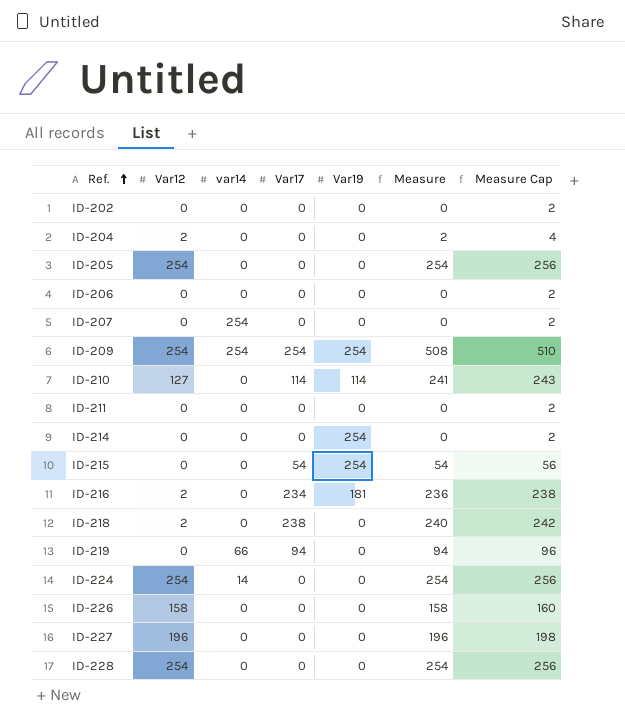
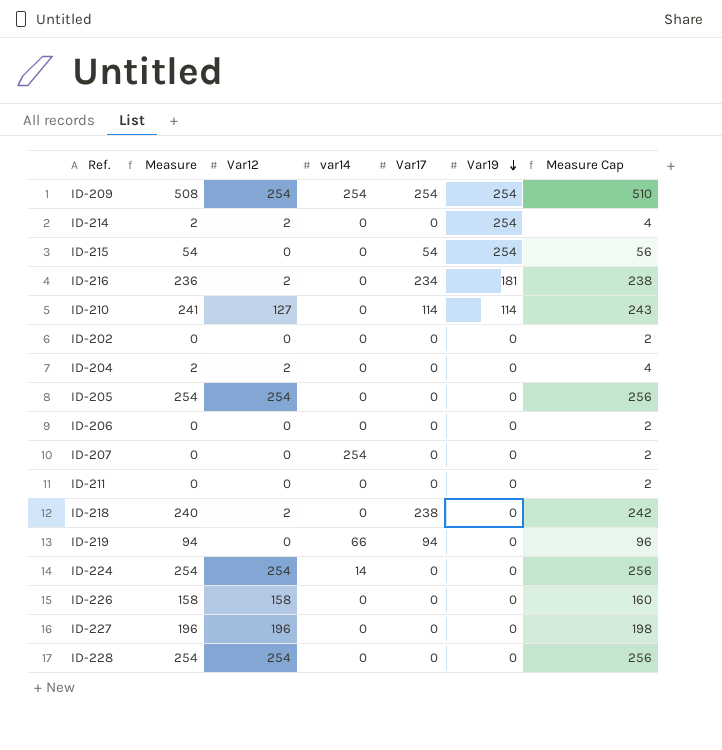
row order: Ref. ascending -> Var19 descending
column Measure | position: 6 -> 2
ID-214 | Measure: 0 -> 2
ID-214 | Var12: 0 -> 2
ID-214 | Measure Cap: 2 -> 4

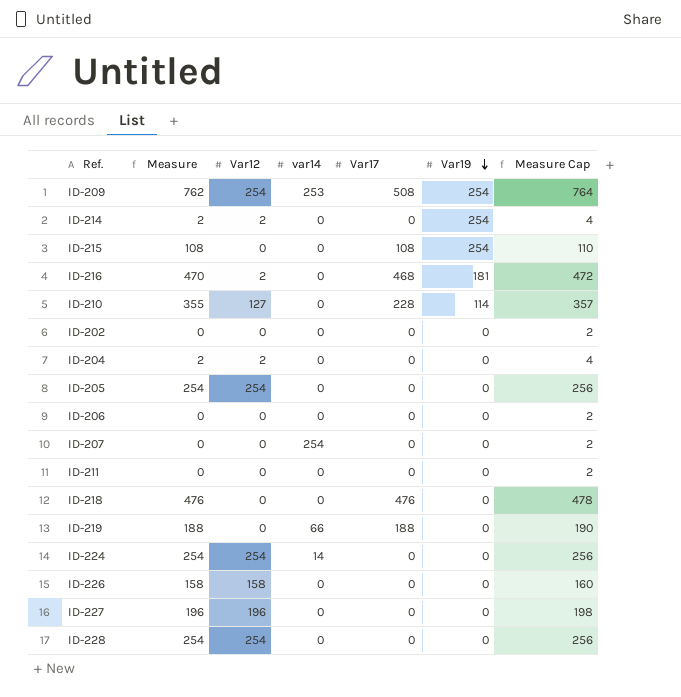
ID-209 | Measure: 508 -> 762
ID-209 | var14: 254 -> 253
ID-209 | Var17: 254 -> 508
ID-209 | Measure Cap: 510 -> 764
ID-215 | Measure: 54 -> 108
ID-215 | Var17: 54 -> 108
ID-215 | Measure Cap: 56 -> 110
ID-216 | Measure: 236 -> 470
ID-216 | Var17: 234 -> 468
ID-216 | Measure Cap: 238 -> 472
ID-210 | Measure: 241 -> 355
ID-210 | Var17: 114 -> 228
ID-210 | Measure Cap: 243 -> 357
ID-218 | Measure: 240 -> 476
ID-218 | Var12: 2 -> 0
ID-218 | Var17: 238 -> 476
ID-218 | Measure Cap: 242 -> 478
ID-219 | Measure: 94 -> 188
ID-219 | Var17: 94 -> 188
ID-219 | Measure Cap: 96 -> 190

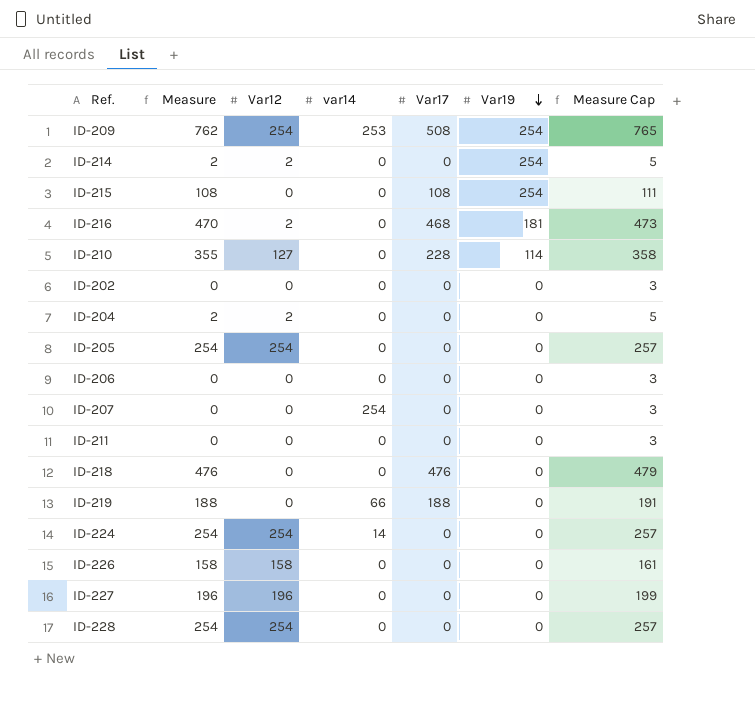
column Measure Cap | formula: [Measure] + 2 -> [Measure] + 3

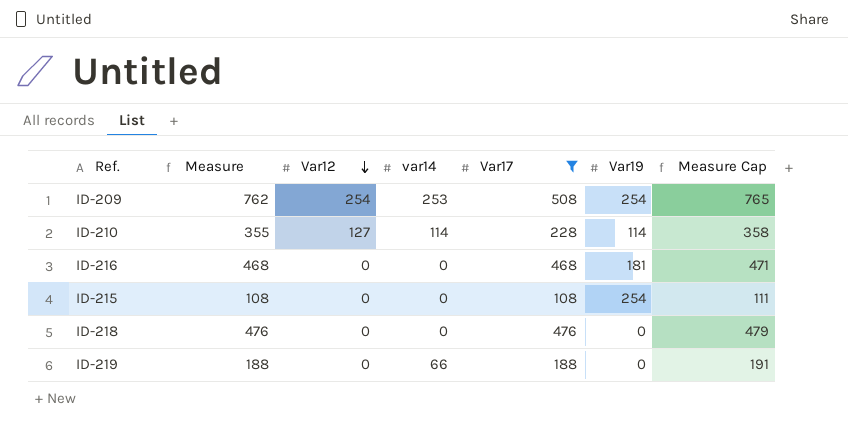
filter: none -> Var17 != 0
row order: Var19 descending -> Var12 descending
ID-210 | var14: 0 -> 114
ID-216 | Measure: 470 -> 468
ID-216 | Var12: 2 -> 0
ID-216 | Measure Cap: 473 -> 471

